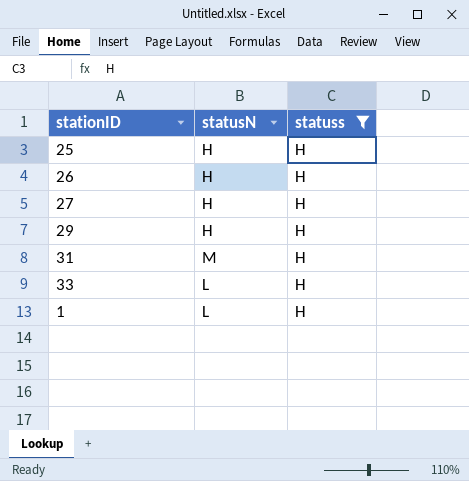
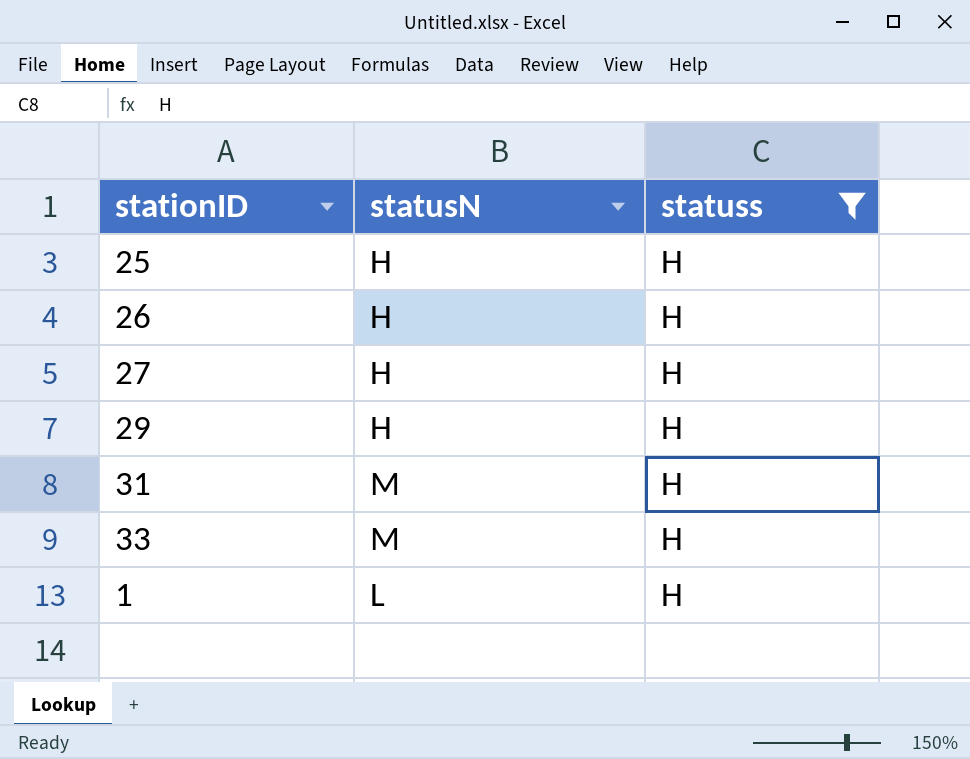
33 | statusN: L -> M

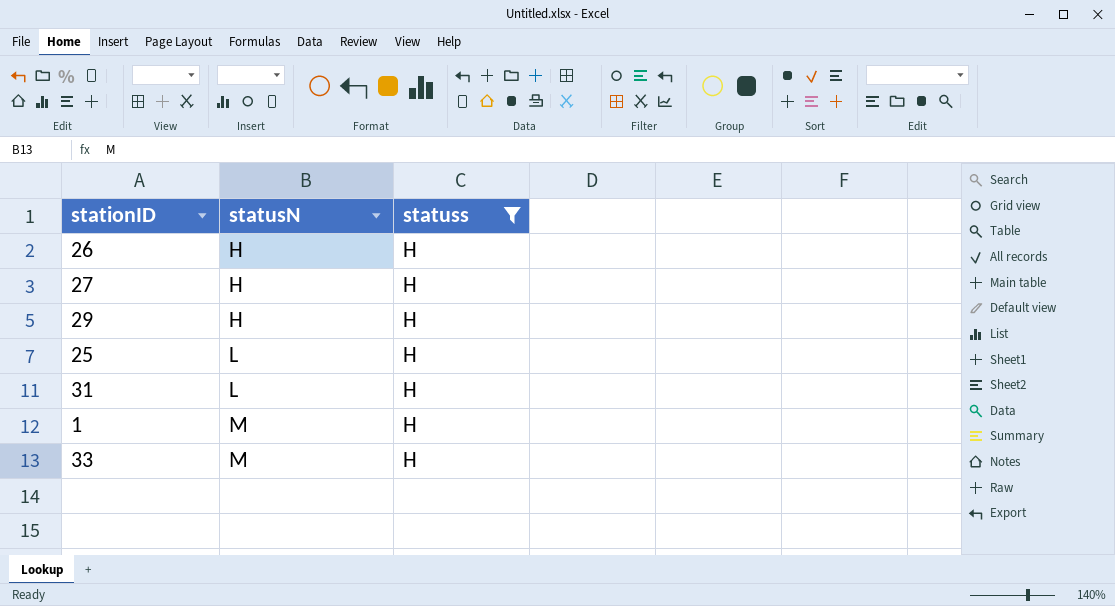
row order: none -> statusN ascending
25 | statusN: H -> L
31 | statusN: M -> L
1 | statusN: L -> M

